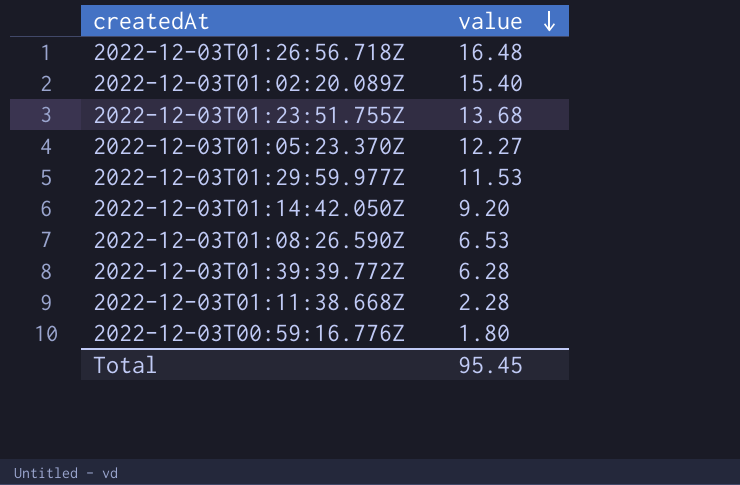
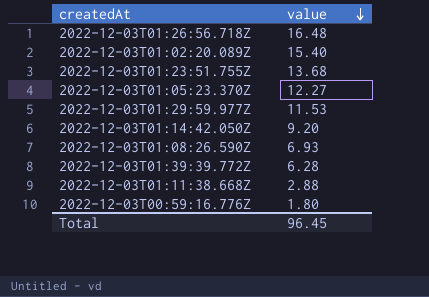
2022-12-03T01:08:26.590Z | value: 6.53 -> 6.93
2022-12-03T01:11:38.668Z | value: 2.28 -> 2.88
Total | value: 95.45 -> 96.45

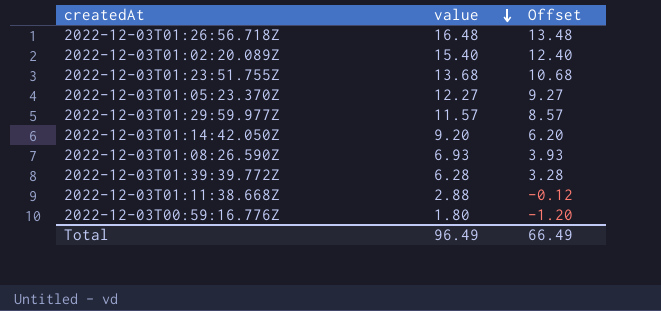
column Offset | formula: none -> [value] - 3
2022-12-03T01:29:59.977Z | value: 11.53 -> 11.57
Total | value: 96.45 -> 96.49

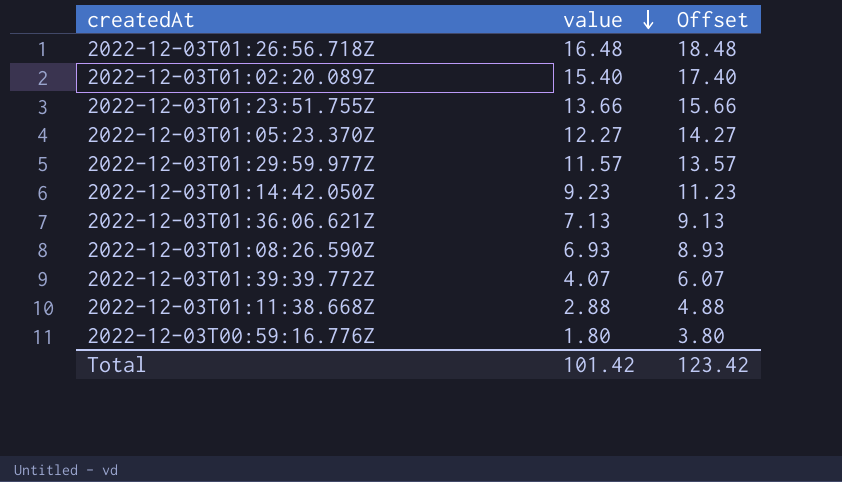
column Offset | formula: [value] - 3 -> [value] + 2
2022-12-03T01:23:51.755Z | value: 13.68 -> 13.66
2022-12-03T01:14:42.050Z | value: 9.20 -> 9.23
row 2022-12-03T01:36:06.621Z: none -> 7.13 | 9.13
2022-12-03T01:39:39.772Z | value: 6.28 -> 4.07
Total | value: 96.49 -> 101.42
Total | Offset: 66.49 -> 123.42

